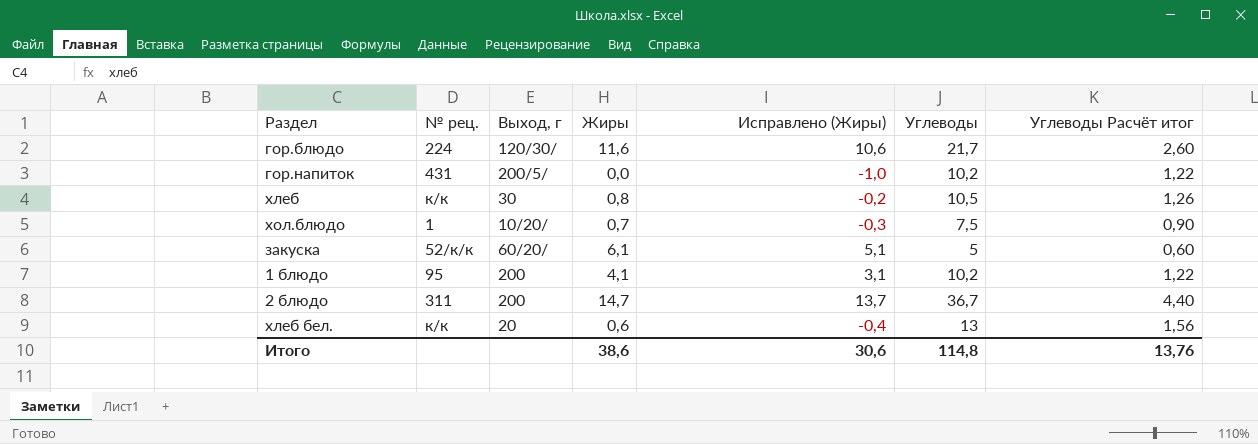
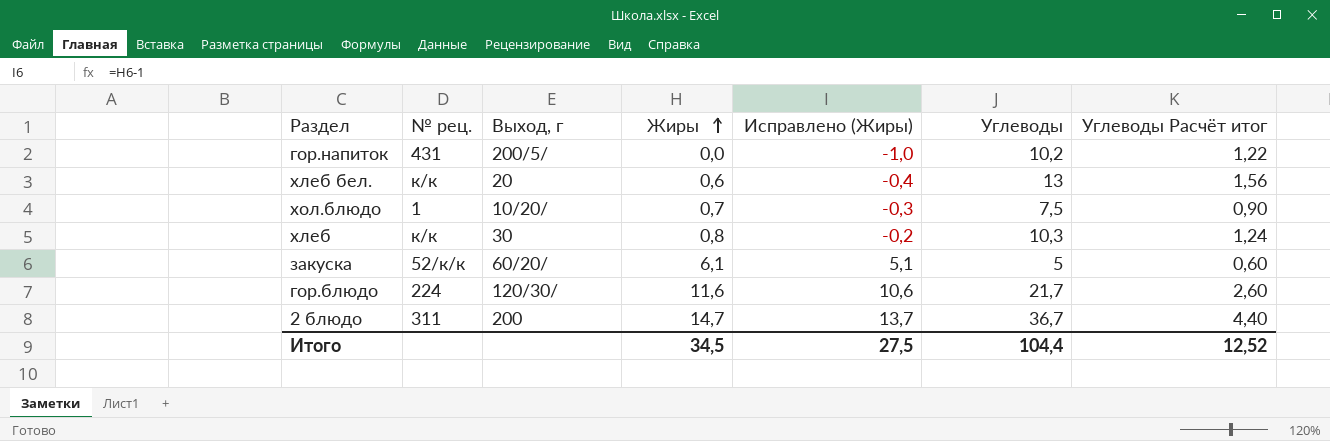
row order: none -> Жиры ascending
row 1 блюдо: 95 | 200 | 4,1 | 3,1 | 10,2 | 1,22 -> none
хлеб | Углеводы: 10,5 -> 10,3
хлеб | Углеводы Расчёт итог: 1,26 -> 1,24
Итого | Жиры: 38,6 -> 34,5
Итого | Исправлено (Жиры): 30,6 -> 27,5
Итого | Углеводы: 114,8 -> 104,4
Итого | Углеводы Расчёт итог: 13,76 -> 12,52

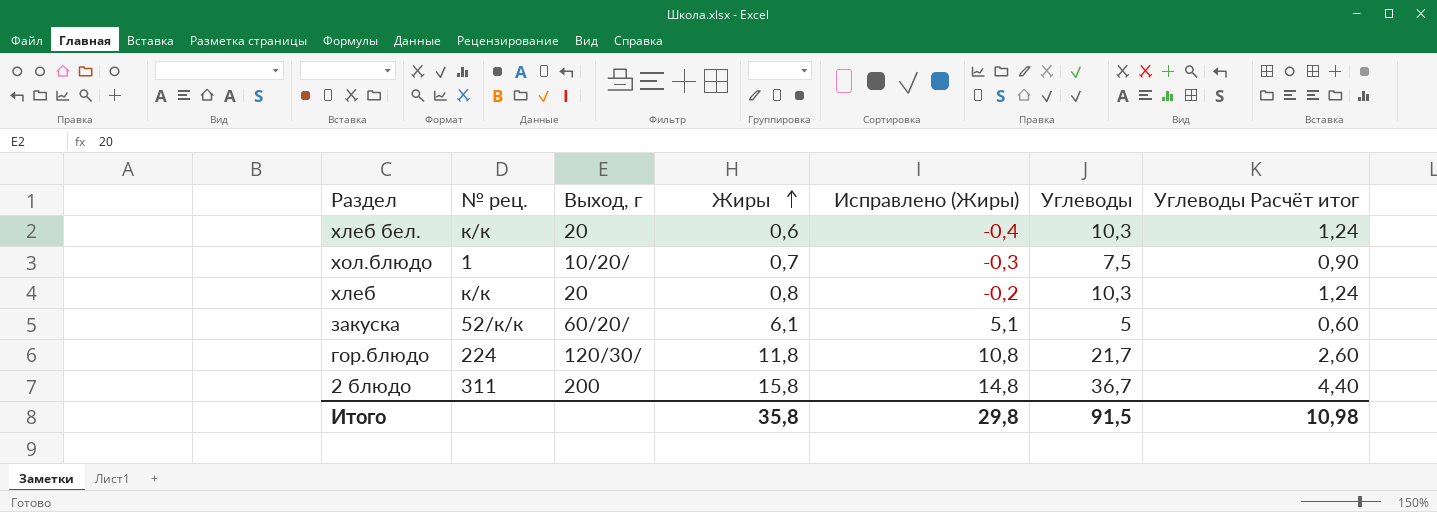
row гор.напиток: 431 | 200/5/ | 0,0 | -1,0 | 10,2 | 1,22 -> none
хлеб бел. | Углеводы: 13 -> 10,3
хлеб бел. | Углеводы Расчёт итог: 1,56 -> 1,24
хлеб | Выход, г: 30 -> 20
гор.блюдо | Жиры: 11,6 -> 11,8
гор.блюдо | Исправлено (Жиры): 10,6 -> 10,8
2 блюдо | Жиры: 14,7 -> 15,8
2 блюдо | Исправлено (Жиры): 13,7 -> 14,8
Итого | Жиры: 34,5 -> 35,8
Итого | Исправлено (Жиры): 27,5 -> 29,8
Итого | Углеводы: 104,4 -> 91,5
Итого | Углеводы Расчёт итог: 12,52 -> 10,98

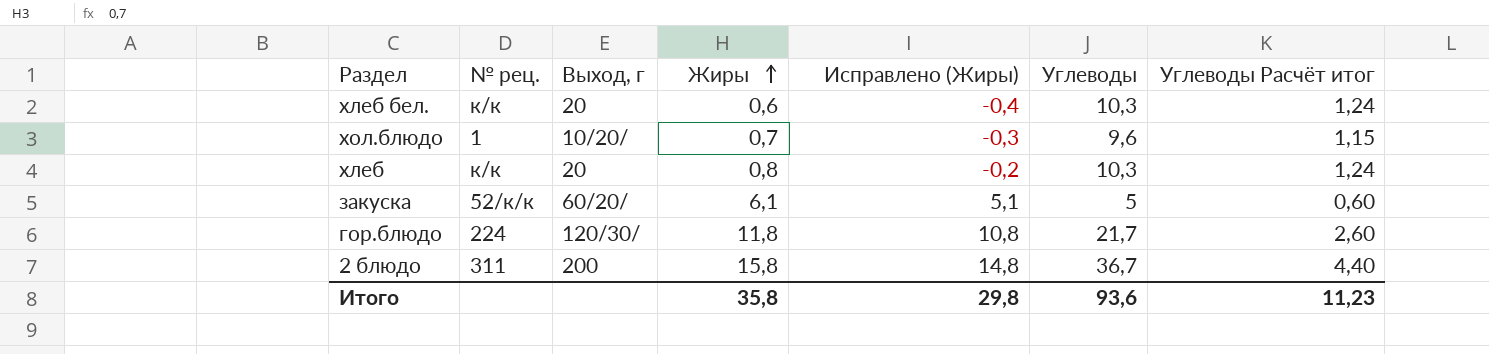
хол.блюдо | Углеводы: 7,5 -> 9,6
хол.блюдо | Углеводы Расчёт итог: 0,90 -> 1,15
Итого | Углеводы: 91,5 -> 93,6
Итого | Углеводы Расчёт итог: 10,98 -> 11,23

